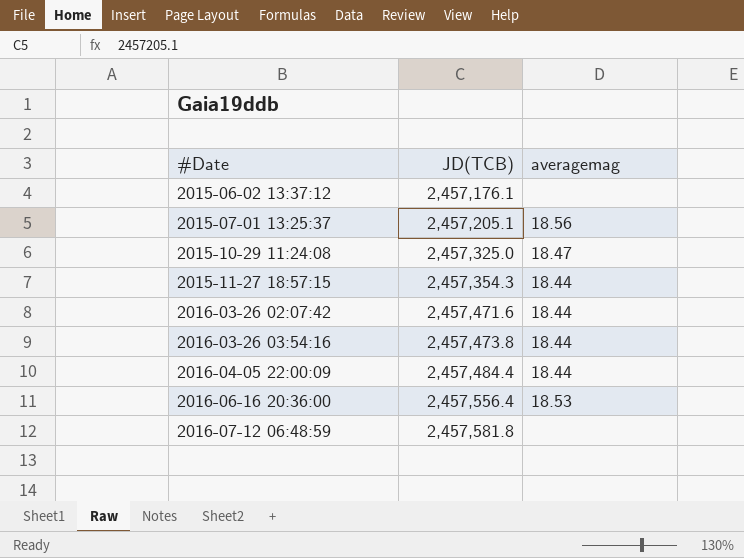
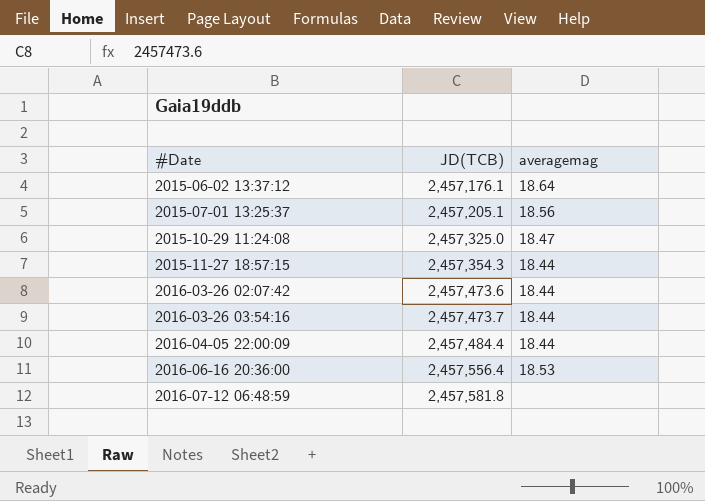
2015-06-02 13:37:12 | averagemag: none -> 18.64
2016-03-26 02:07:42 | JD(TCB): 2,457,471.6 -> 2,457,473.6
2016-03-26 03:54:16 | JD(TCB): 2,457,473.8 -> 2,457,473.7

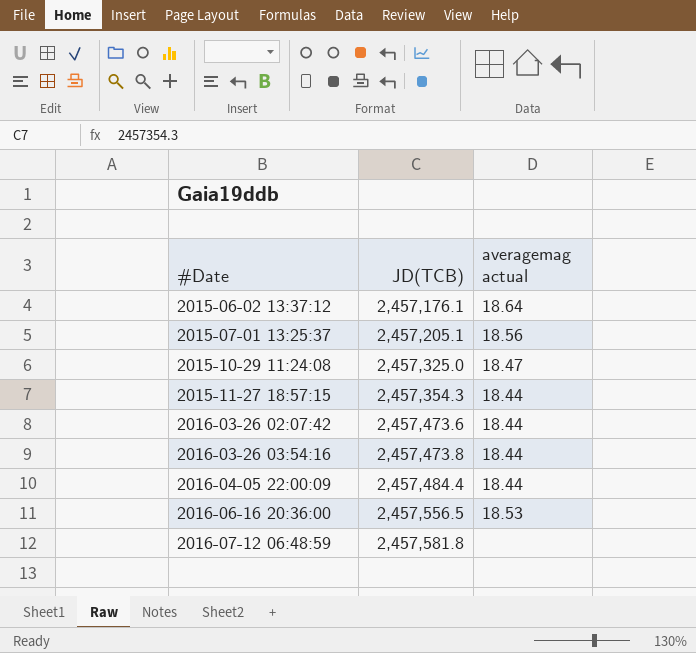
column name: averagemag -> averagemag actual
2016-03-26 03:54:16 | JD(TCB): 2,457,473.7 -> 2,457,473.8
2016-06-16 20:36:00 | JD(TCB): 2,457,556.4 -> 2,457,556.5

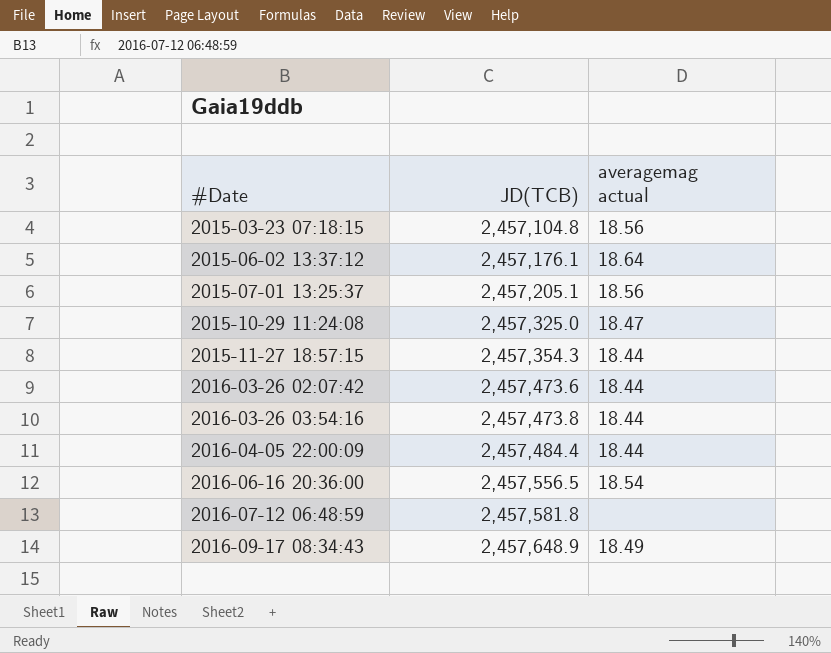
row 2015-03-23 07:18:15: none -> 2,457,104.8 | 18.56
2016-06-16 20:36:00 | averagemag actual: 18.53 -> 18.54
row 2016-09-17 08:34:43: none -> 2,457,648.9 | 18.49

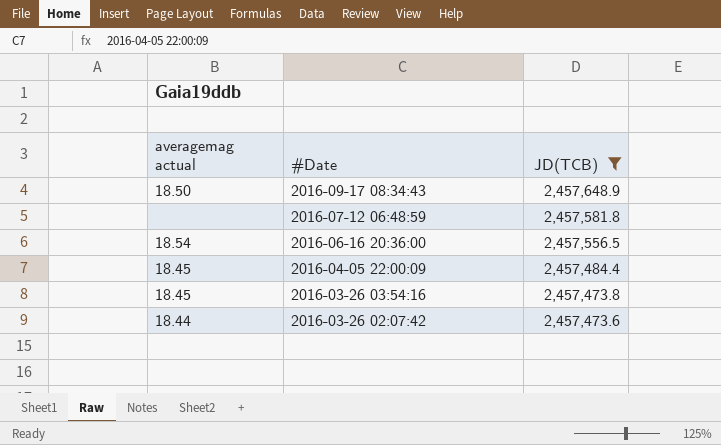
filter: none -> JD(TCB) >= 2,457,473.6
row order: #Date ascending -> #Date descending
column averagemag actual | position: 3 -> 1
2016-09-17 08:34:43 | averagemag actual: 18.49 -> 18.50
2016-04-05 22:00:09 | averagemag actual: 18.44 -> 18.45
2016-03-26 03:54:16 | averagemag actual: 18.44 -> 18.45

